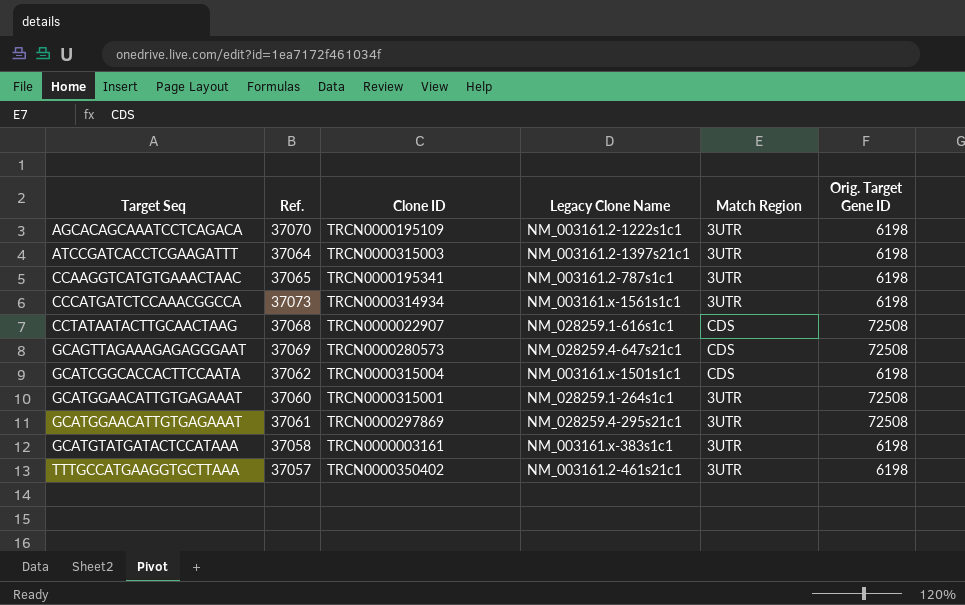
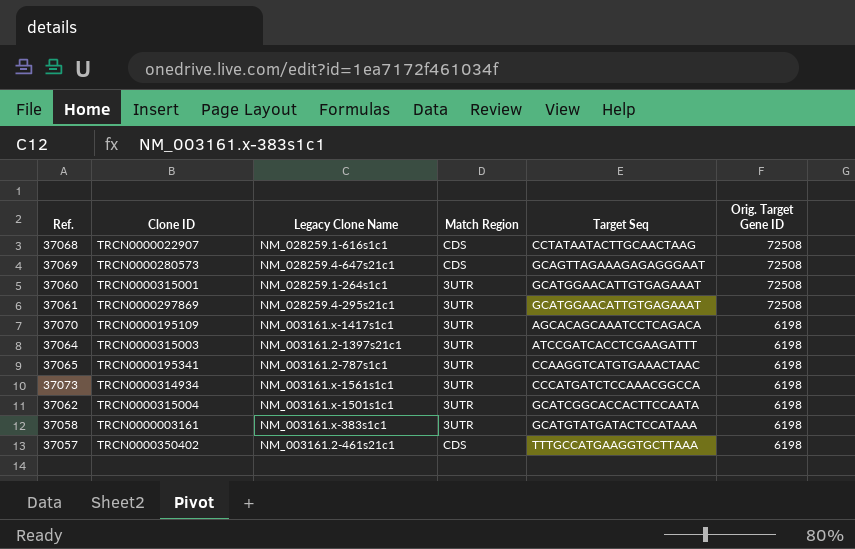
row order: Target Seq ascending -> Orig. Target Gene ID descending
column Target Seq | position: 1 -> 5
37070 | Legacy Clone Name: NM_003161.2-1222s1c1 -> NM_003161.x-1417s1c1
37062 | Match Region: CDS -> 3UTR
37057 | Match Region: 3UTR -> CDS

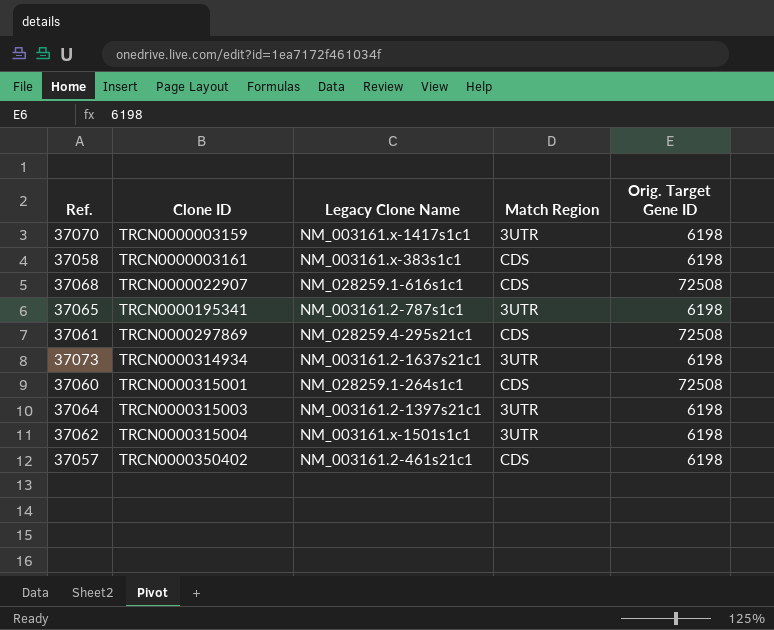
row order: Orig. Target Gene ID descending -> Clone ID ascending
column Target Seq | position: 5 -> none
row 37069: TRCN0000280573 | NM_028259.4-647s21c1 | CDS | GCAGTTAGAAAGAGAGGGAAT | 72508 -> none
37070 | Clone ID: TRCN0000195109 -> TRCN0000003159
37058 | Match Region: 3UTR -> CDS
37061 | Match Region: 3UTR -> CDS
37073 | Legacy Clone Name: NM_003161.x-1561s1c1 -> NM_003161.2-1637s21c1
37060 | Match Region: 3UTR -> CDS

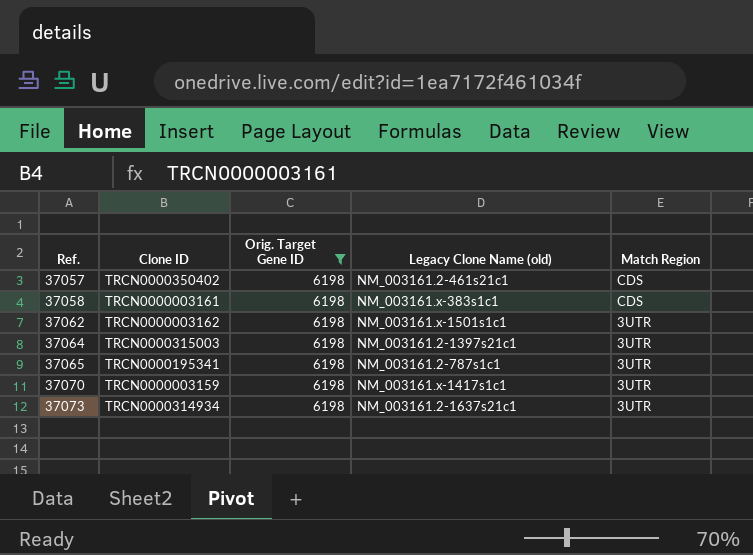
filter: none -> Orig. Target Gene ID = 6198
row order: Clone ID ascending -> Ref. ascending
column Orig. Target Gene ID | position: 5 -> 3
column name: Legacy Clone Name -> Legacy Clone Name (old)
37062 | Clone ID: TRCN0000315004 -> TRCN0000003162

